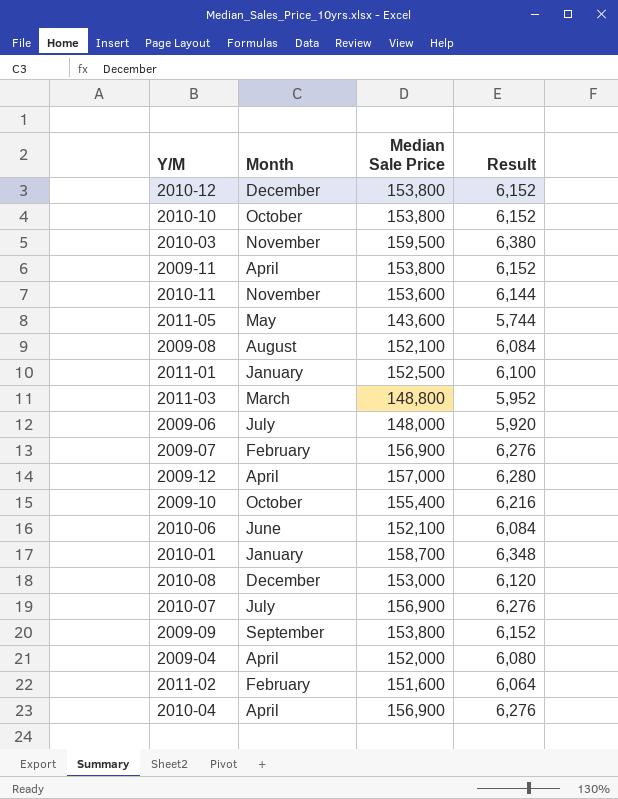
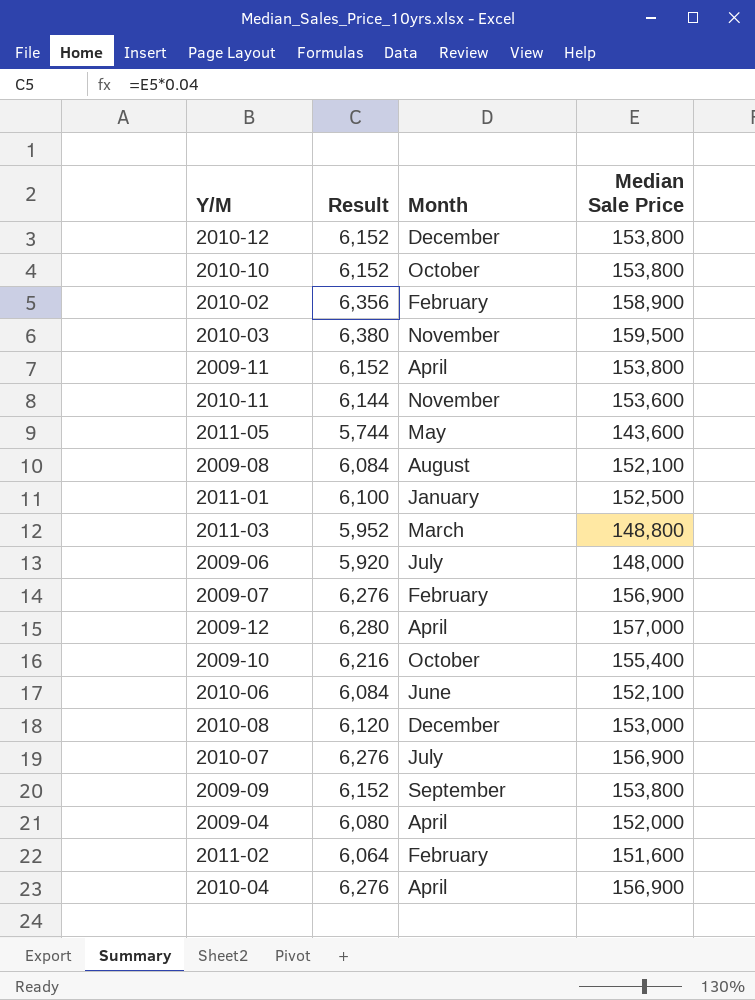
column Result | position: 4 -> 2
row 2010-01: January | 158,700 | 6,348 -> none
row 2010-02: none -> 6,356 | February | 158,900

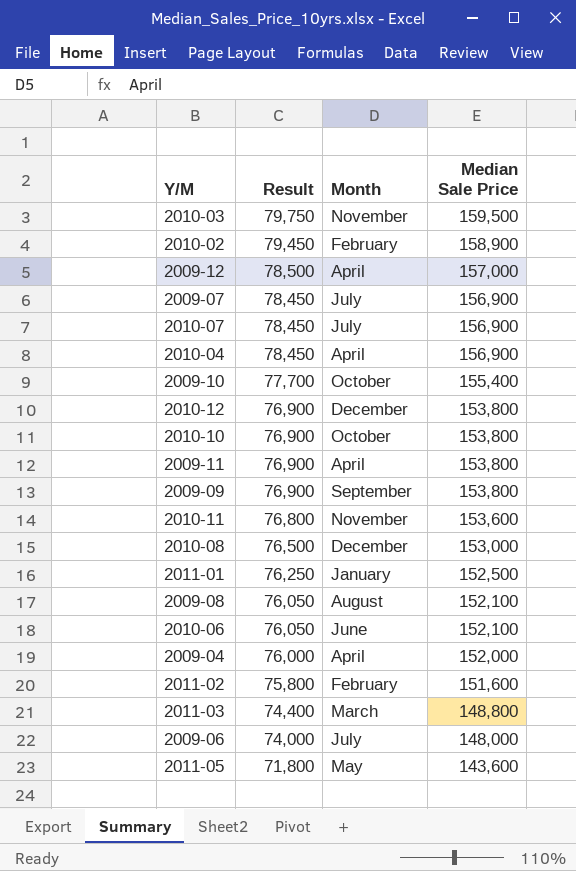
row order: none -> Result descending
column Result | formula: [Median Sale Price] * 0.04 -> [Median Sale Price] * 0.5
2009-07 | Month: February -> July

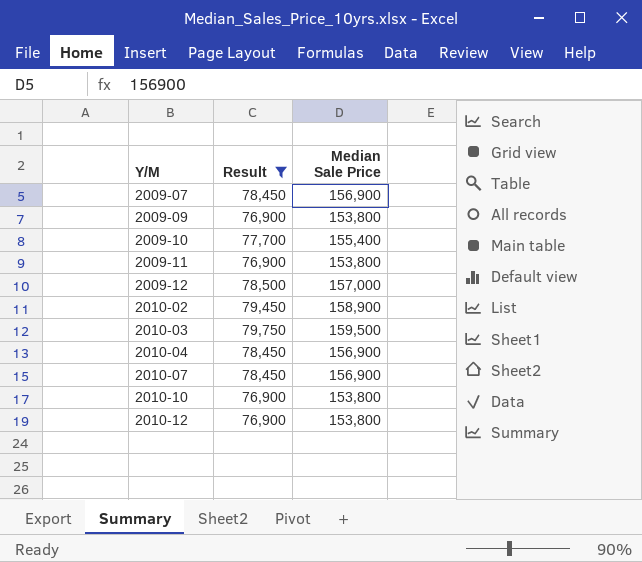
filter: none -> Result >= 76,900
row order: Result descending -> Y/M ascending
column Month | position: 3 -> none

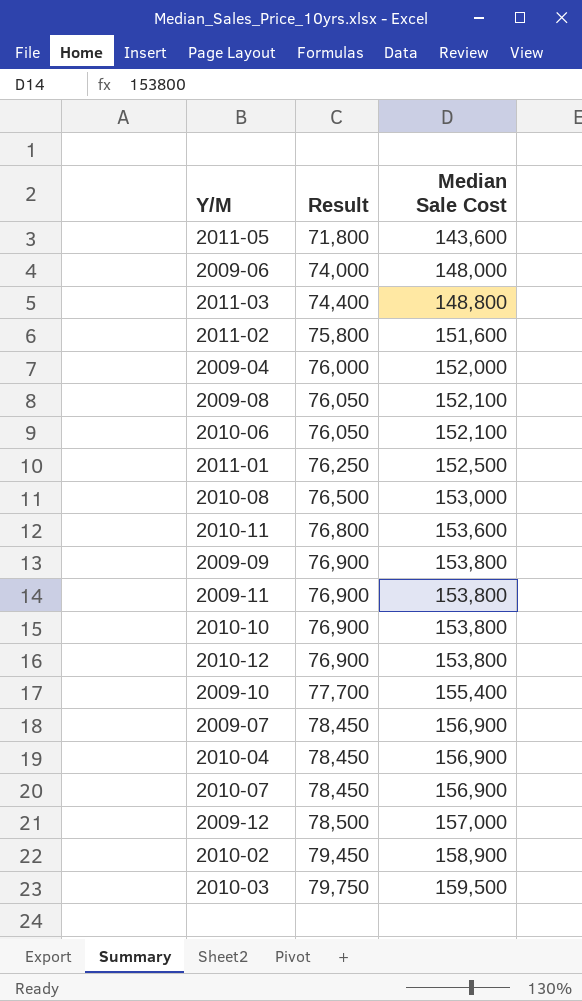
filter: Result >= 76,900 -> none
row order: Y/M ascending -> Result ascending
column name: Median Sale Price -> Median Sale Cost

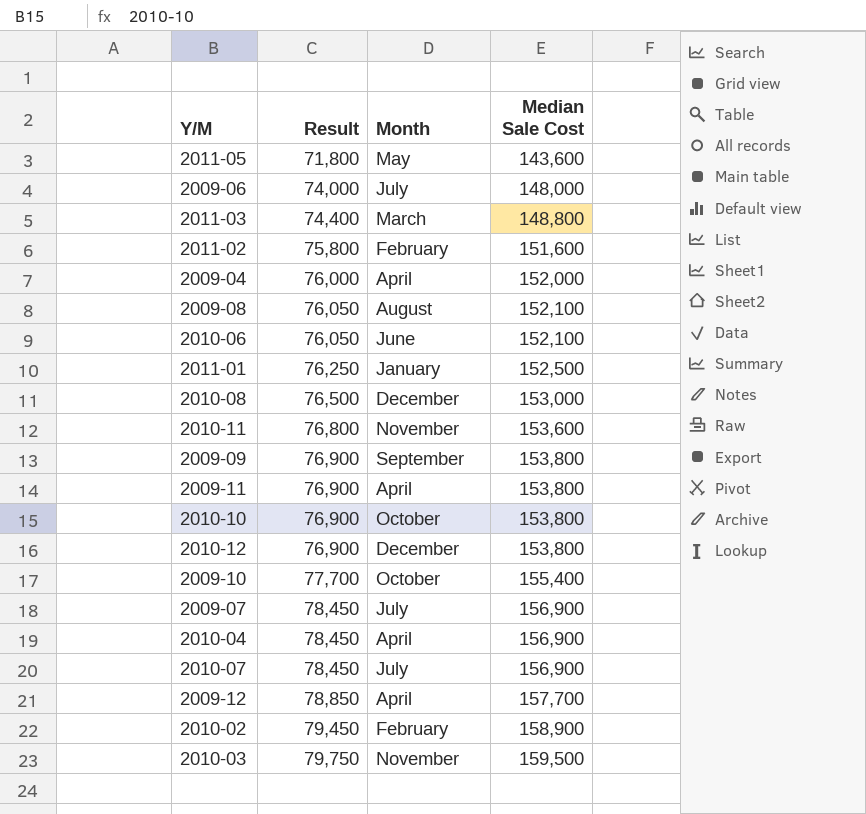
column Month | position: none -> 3
2009-12 | Result: 78,500 -> 78,850
2009-12 | Median Sale Cost: 157,000 -> 157,700

